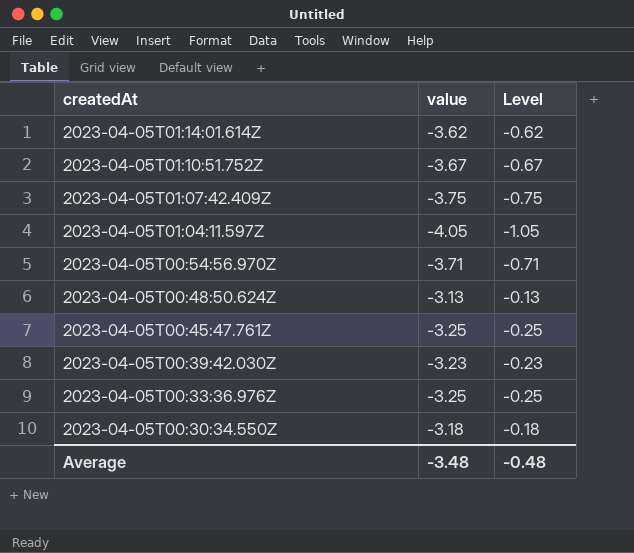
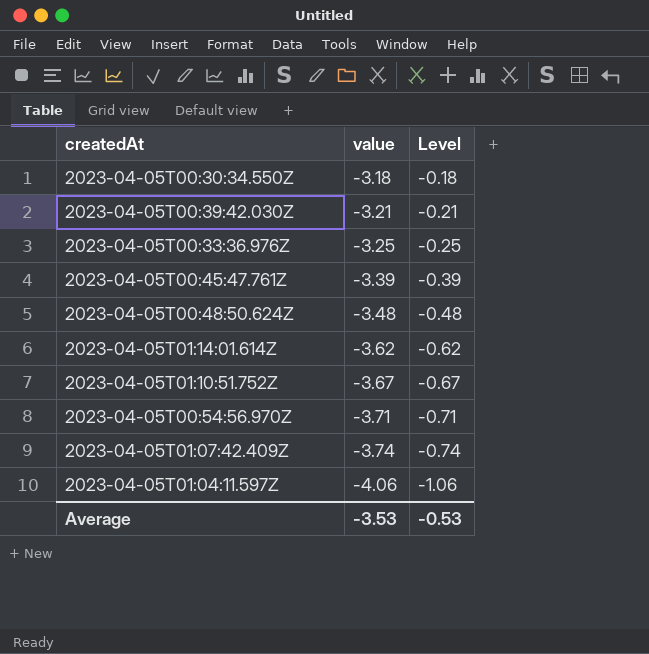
row order: createdAt descending -> value descending
2023-04-05T00:39:42.030Z | value: -3.23 -> -3.21
2023-04-05T00:39:42.030Z | Level: -0.23 -> -0.21
2023-04-05T00:45:47.761Z | value: -3.25 -> -3.39
2023-04-05T00:45:47.761Z | Level: -0.25 -> -0.39
2023-04-05T00:48:50.624Z | value: -3.13 -> -3.48
2023-04-05T00:48:50.624Z | Level: -0.13 -> -0.48
2023-04-05T01:07:42.409Z | value: -3.75 -> -3.74
2023-04-05T01:07:42.409Z | Level: -0.75 -> -0.74
2023-04-05T01:04:11.597Z | value: -4.05 -> -4.06
2023-04-05T01:04:11.597Z | Level: -1.05 -> -1.06
Average | value: -3.48 -> -3.53
Average | Level: -0.48 -> -0.53

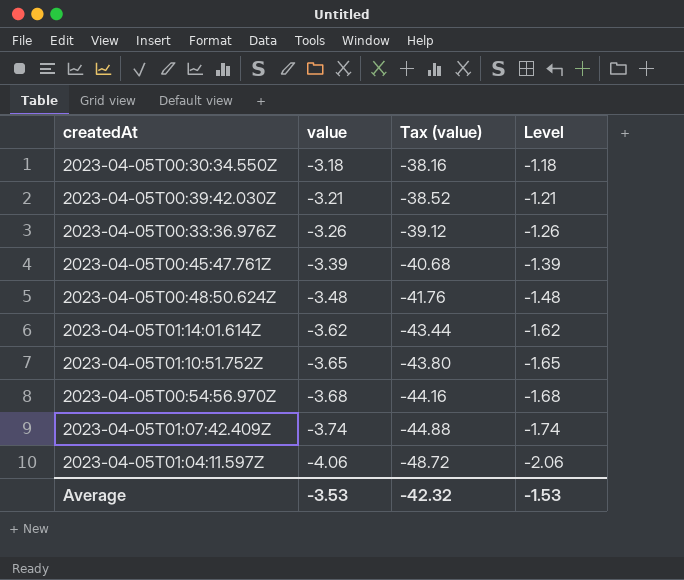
column Tax (value) | formula: none -> [value] * 12
column Level | formula: [value] + 3 -> [value] + 2
2023-04-05T00:33:36.976Z | value: -3.25 -> -3.26
2023-04-05T01:10:51.752Z | value: -3.67 -> -3.65
2023-04-05T00:54:56.970Z | value: -3.71 -> -3.68
Average | Level: -0.53 -> -1.53

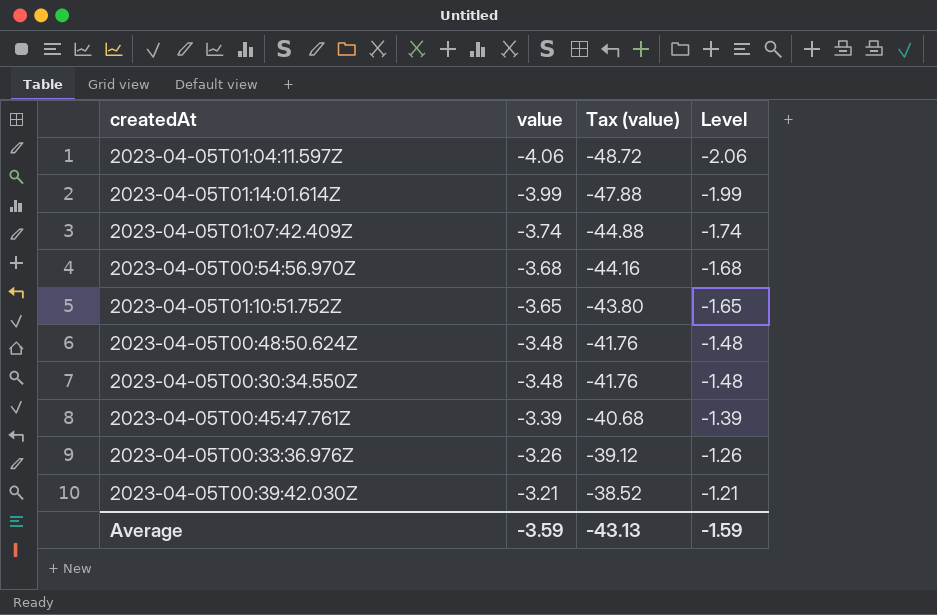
row order: value descending -> value ascending
2023-04-05T01:14:01.614Z | value: -3.62 -> -3.99
2023-04-05T01:14:01.614Z | Tax (value): -43.44 -> -47.88
2023-04-05T01:14:01.614Z | Level: -1.62 -> -1.99
2023-04-05T00:30:34.550Z | value: -3.18 -> -3.48
2023-04-05T00:30:34.550Z | Tax (value): -38.16 -> -41.76
2023-04-05T00:30:34.550Z | Level: -1.18 -> -1.48
Average | value: -3.53 -> -3.59
Average | Tax (value): -42.32 -> -43.13
Average | Level: -1.53 -> -1.59

